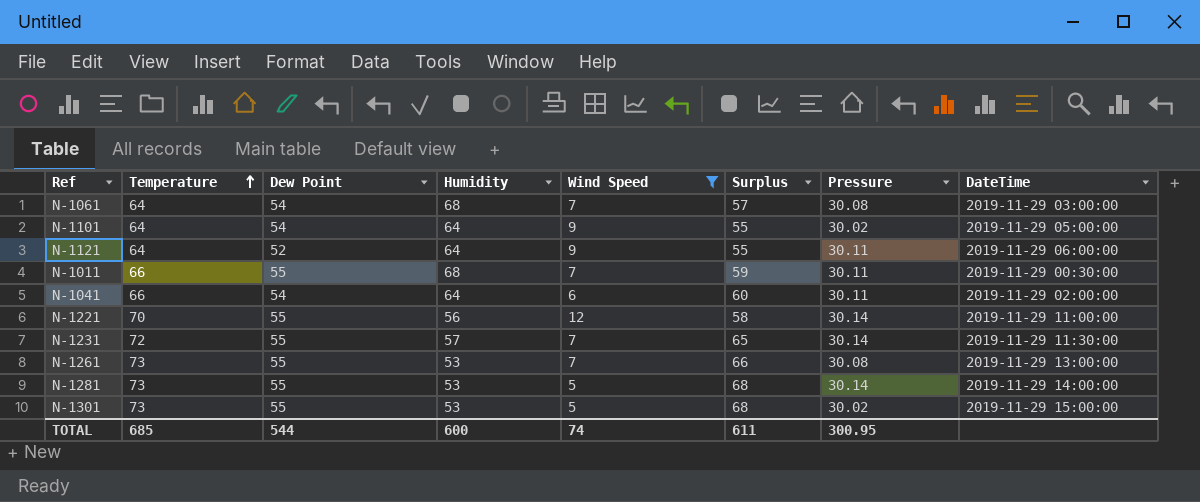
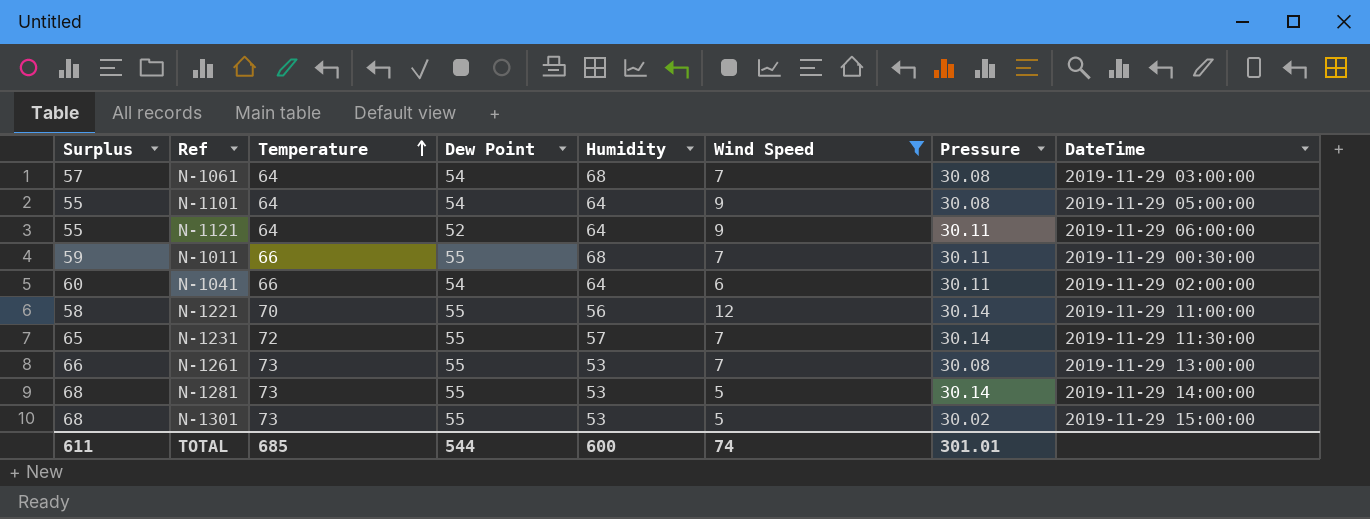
column Surplus | position: 6 -> 1
N-1101 | Pressure: 30.02 -> 30.08
TOTAL | Pressure: 300.95 -> 301.01

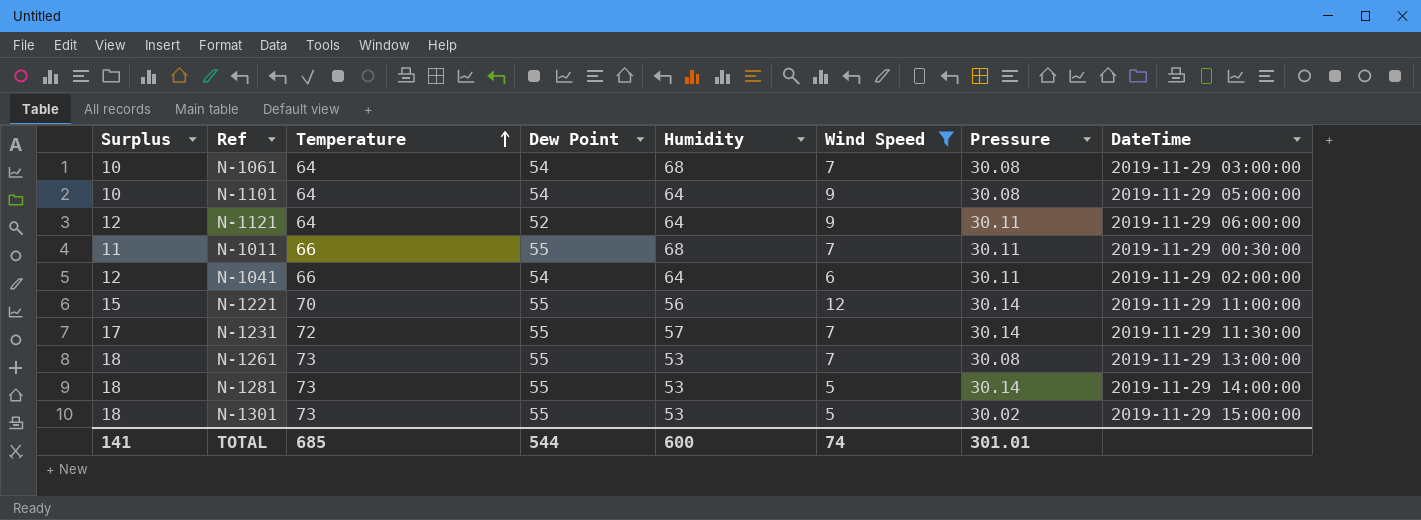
column Surplus | formula: [Temperature] - [Wind Speed] -> [Temperature] - [Dew Point]
TOTAL | Surplus: 611 -> 141

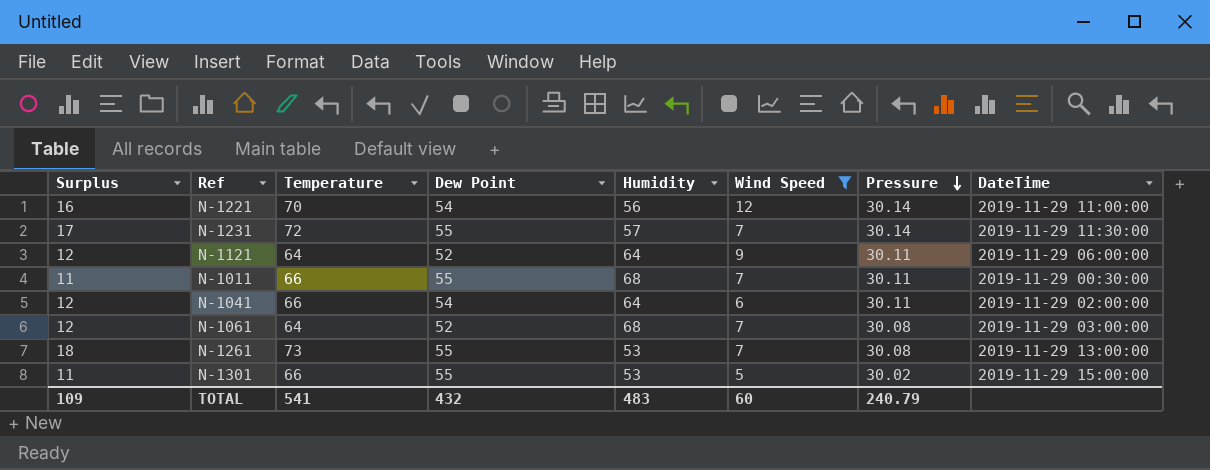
row order: Temperature ascending -> Pressure descending
row N-1101: 10 | 64 | 54 | 64 | 9 | 30.08 | 2019-11-29 05:00:00 -> none
row N-1281: 18 | 73 | 55 | 53 | 5 | 30.14 | 2019-11-29 14:00:00 -> none
N-1221 | Surplus: 15 -> 16
N-1221 | Dew Point: 55 -> 54
N-1061 | Surplus: 10 -> 12
N-1061 | Dew Point: 54 -> 52
N-1301 | Surplus: 18 -> 11
N-1301 | Temperature: 73 -> 66
TOTAL | Surplus: 141 -> 109
TOTAL | Temperature: 685 -> 541
TOTAL | Dew Point: 544 -> 432
TOTAL | Humidity: 600 -> 483
TOTAL | Wind Speed: 74 -> 60
TOTAL | Pressure: 301.01 -> 240.79

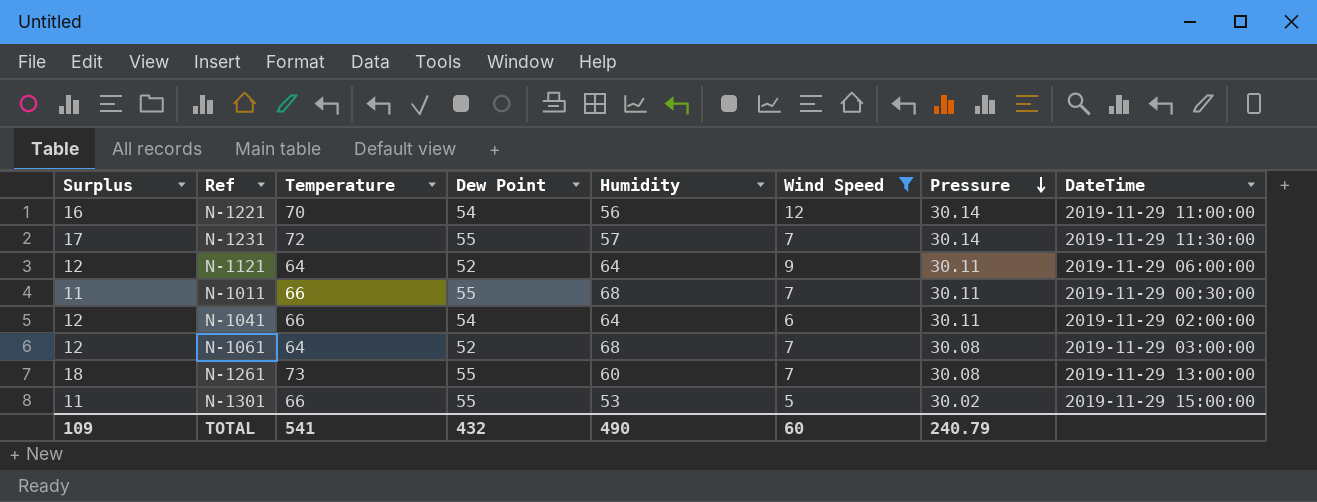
N-1261 | Humidity: 53 -> 60
TOTAL | Humidity: 483 -> 490

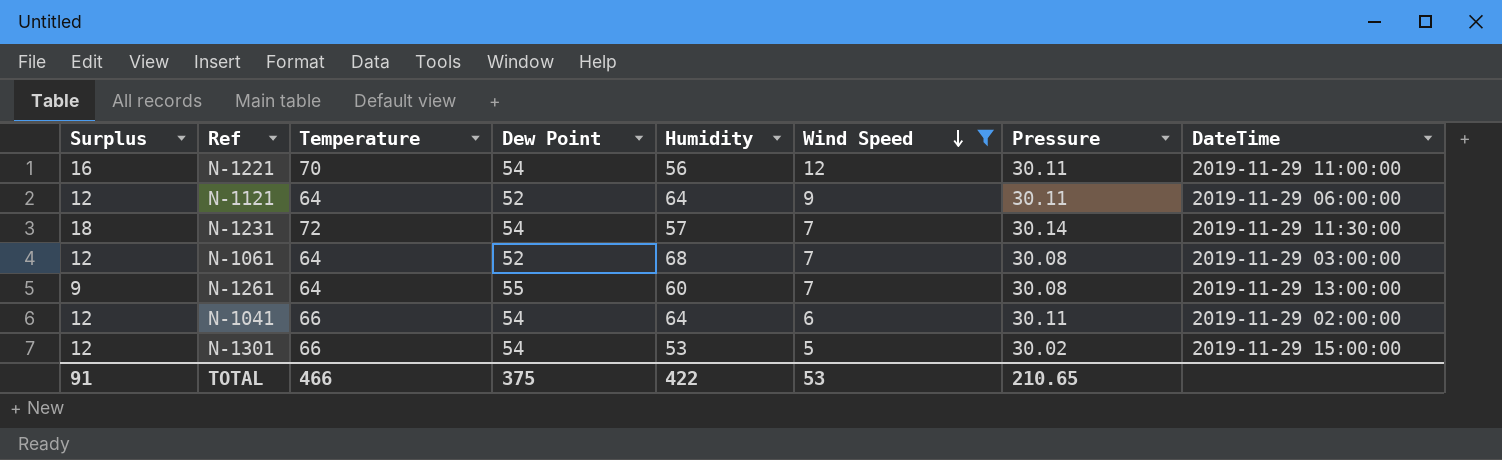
row order: Pressure descending -> Wind Speed descending
row N-1011: 11 | 66 | 55 | 68 | 7 | 30.11 | 2019-11-29 00:30:00 -> none
N-1221 | Pressure: 30.14 -> 30.11
N-1231 | Surplus: 17 -> 18
N-1231 | Dew Point: 55 -> 54
N-1261 | Surplus: 18 -> 9
N-1261 | Temperature: 73 -> 64
N-1301 | Surplus: 11 -> 12
N-1301 | Dew Point: 55 -> 54
TOTAL | Surplus: 109 -> 91
TOTAL | Temperature: 541 -> 466
TOTAL | Dew Point: 432 -> 375
TOTAL | Humidity: 490 -> 422
TOTAL | Wind Speed: 60 -> 53
TOTAL | Pressure: 240.79 -> 210.65

